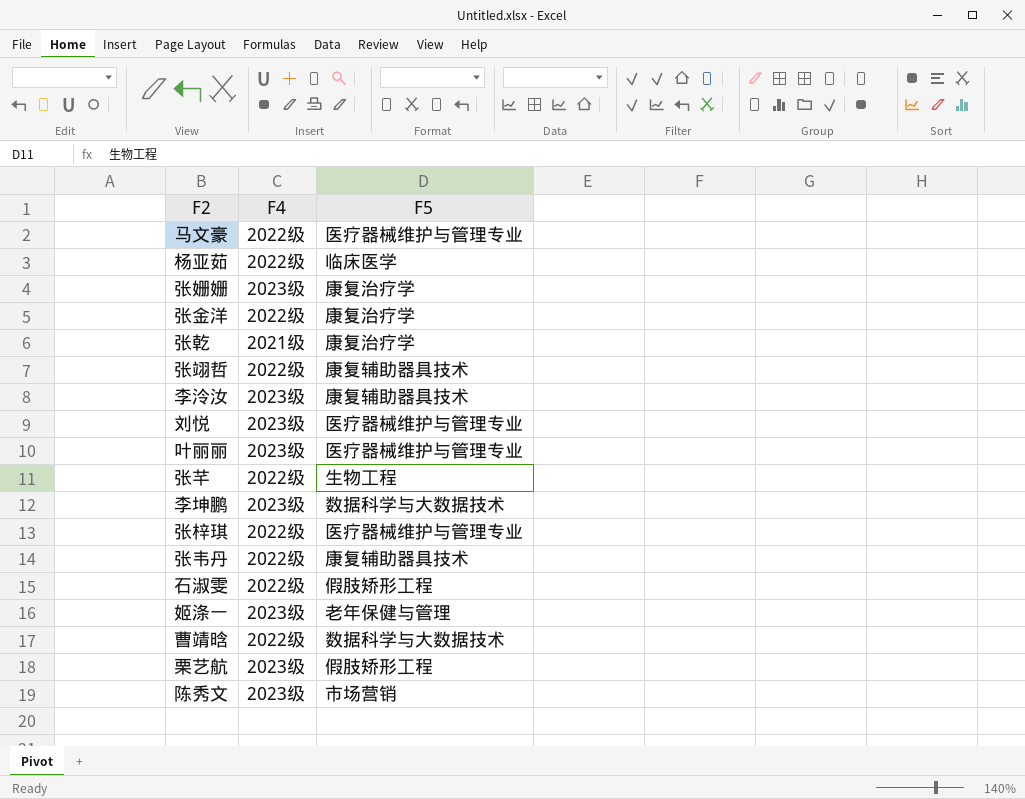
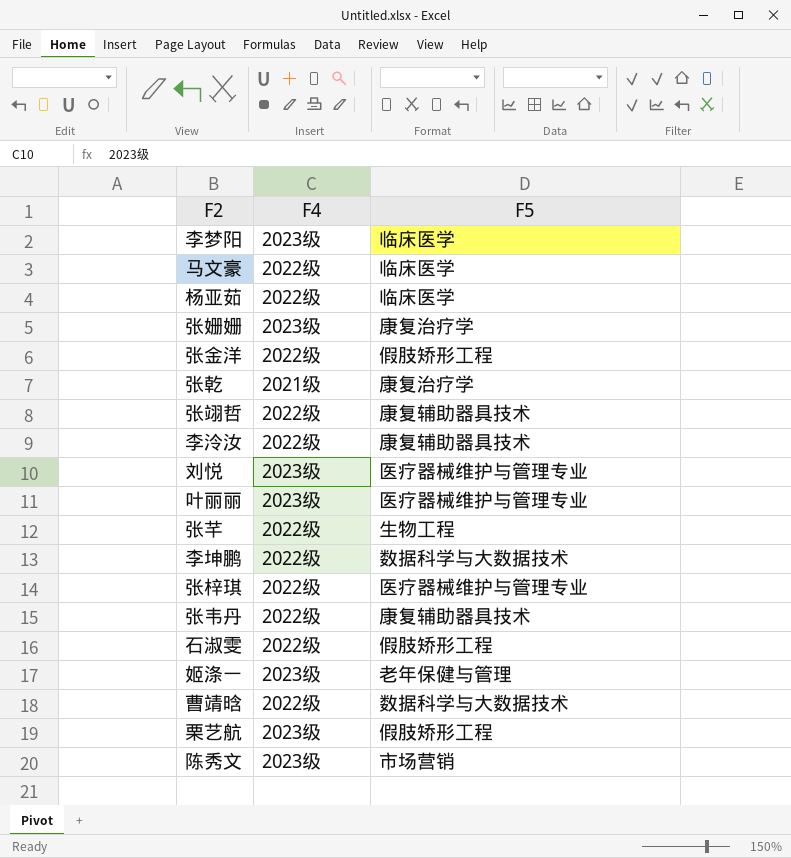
row 李梦阳: none -> 2023级 | 临床医学
马文豪 | F5: 医疗器械维护与管理专业 -> 临床医学
张金洋 | F5: 康复治疗学 -> 假肢矫形工程
李泠汝 | F4: 2023级 -> 2022级
李坤鹏 | F4: 2023级 -> 2022级

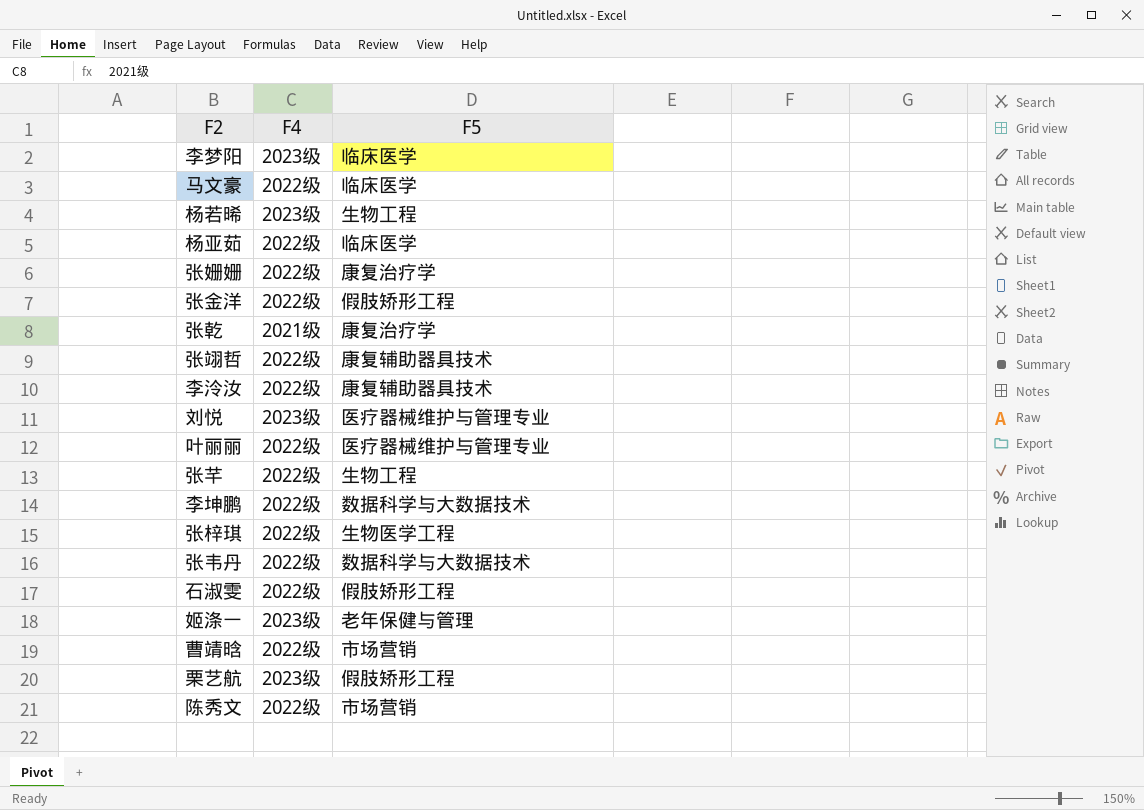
row 杨若晞: none -> 2023级 | 生物工程
张姗姗 | F4: 2023级 -> 2022级
叶丽丽 | F4: 2023级 -> 2022级
张梓琪 | F5: 医疗器械维护与管理专业 -> 生物医学工程
张韦丹 | F5: 康复辅助器具技术 -> 数据科学与大数据技术
曹靖晗 | F5: 数据科学与大数据技术 -> 市场营销
陈秀文 | F4: 2023级 -> 2022级

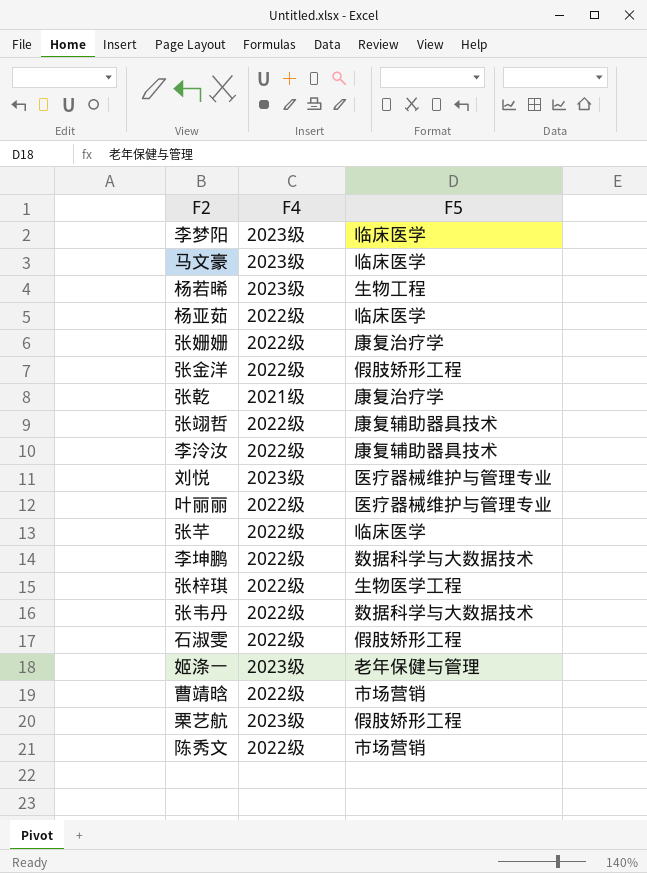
马文豪 | F4: 2022级 -> 2023级
张芊 | F5: 生物工程 -> 临床医学

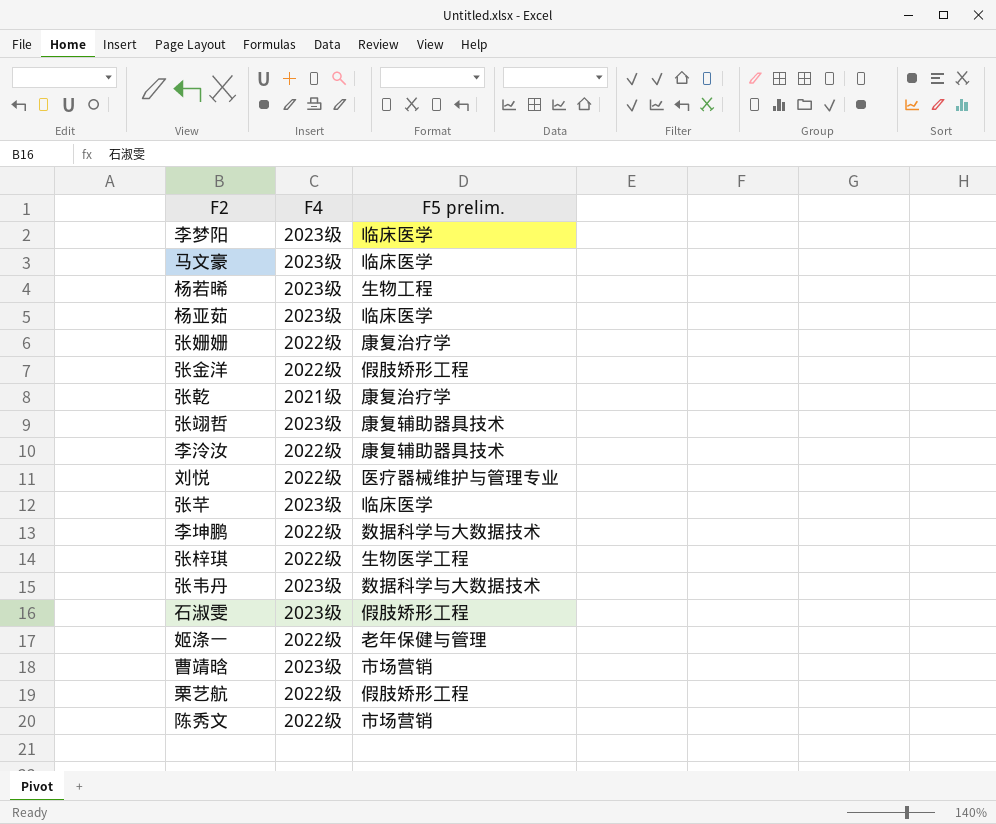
column name: F5 -> F5 prelim.
row 叶丽丽: 2022级 | 医疗器械维护与管理专业 -> none
杨亚茹 | F4: 2022级 -> 2023级
张翊哲 | F4: 2022级 -> 2023级
刘悦 | F4: 2023级 -> 2022级
张芊 | F4: 2022级 -> 2023级
张韦丹 | F4: 2022级 -> 2023级
石淑雯 | F4: 2022级 -> 2023级
姬涤一 | F4: 2023级 -> 2022级
曹靖晗 | F4: 2022级 -> 2023级
栗艺航 | F4: 2023级 -> 2022级

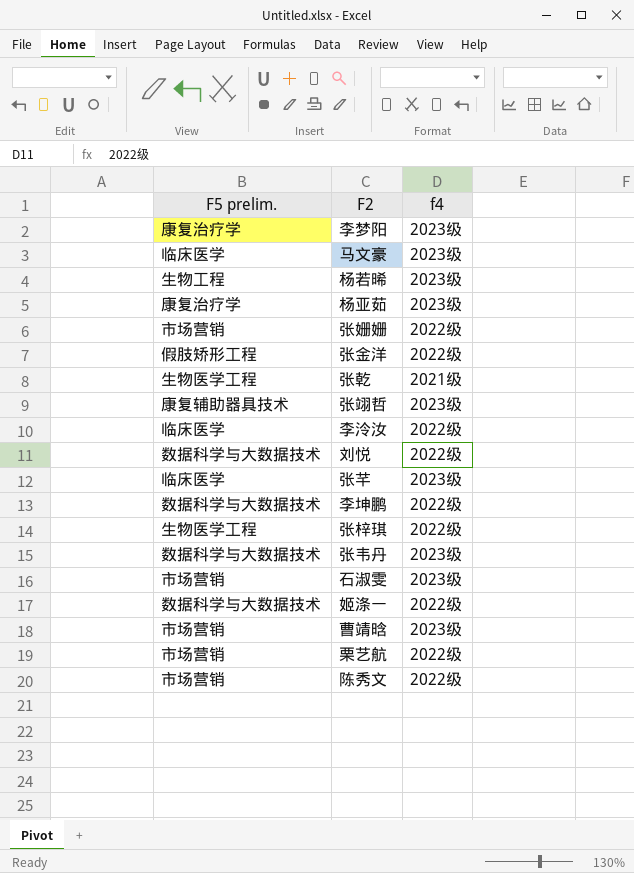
column F5 prelim. | position: 3 -> 1
column name: F4 -> f4
李梦阳 | F5 prelim.: 临床医学 -> 康复治疗学
杨亚茹 | F5 prelim.: 临床医学 -> 康复治疗学
张姗姗 | F5 prelim.: 康复治疗学 -> 市场营销
张乾 | F5 prelim.: 康复治疗学 -> 生物医学工程
李泠汝 | F5 prelim.: 康复辅助器具技术 -> 临床医学
刘悦 | F5 prelim.: 医疗器械维护与管理专业 -> 数据科学与大数据技术
石淑雯 | F5 prelim.: 假肢矫形工程 -> 市场营销
姬涤一 | F5 prelim.: 老年保健与管理 -> 数据科学与大数据技术
栗艺航 | F5 prelim.: 假肢矫形工程 -> 市场营销

